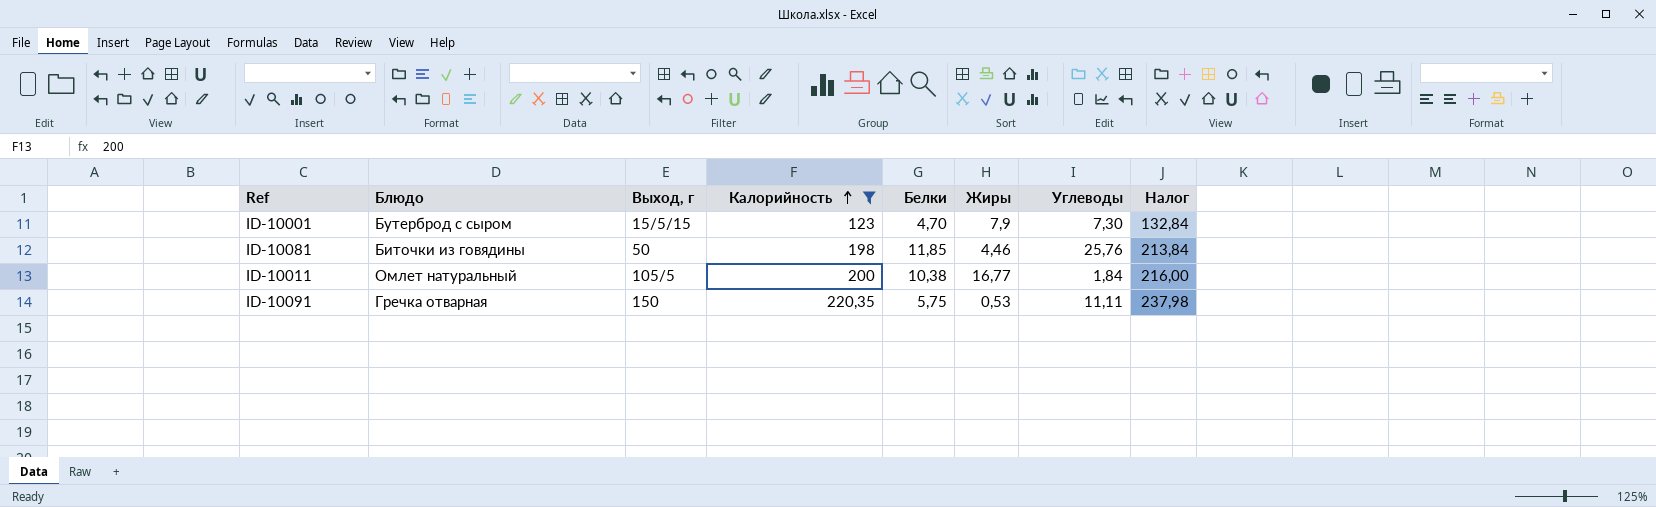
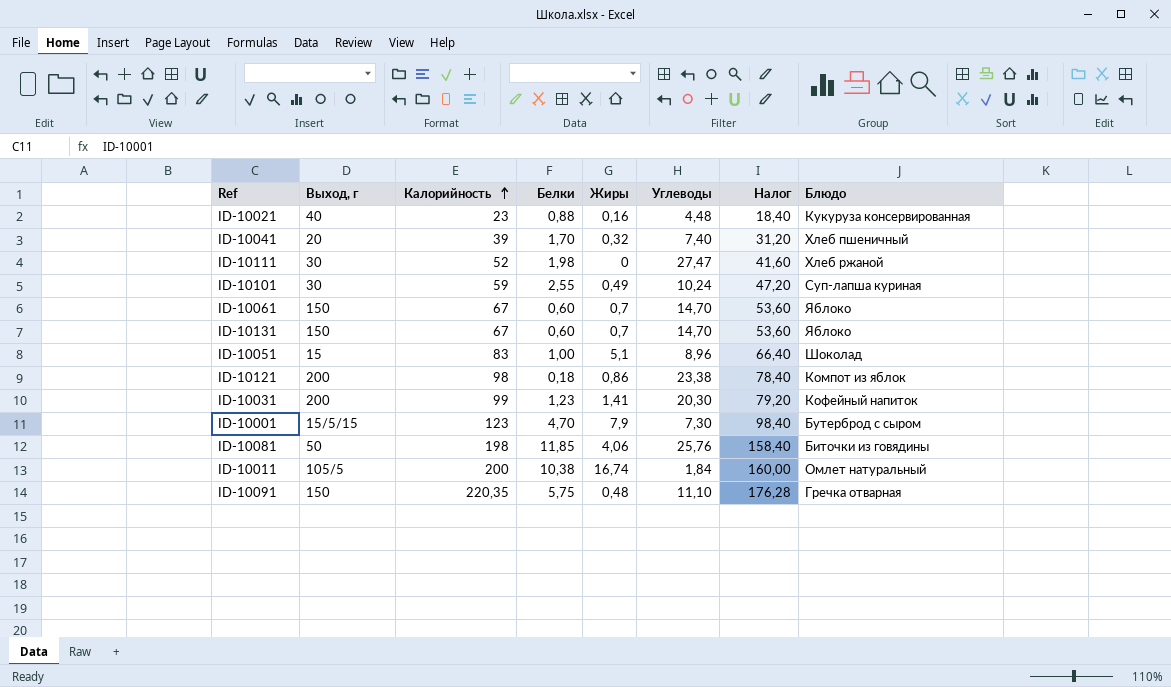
filter: Калорийность >= 123 -> none
column Налог | formula: [Калорийность] * 1,08 -> [Калорийность] * 0,8
column Блюдо | position: 2 -> 8
ID-10081 | Жиры: 4,46 -> 4,06
ID-10011 | Жиры: 16,77 -> 16,74
ID-10091 | Жиры: 0,53 -> 0,48
ID-10091 | Углеводы: 11,11 -> 11,10

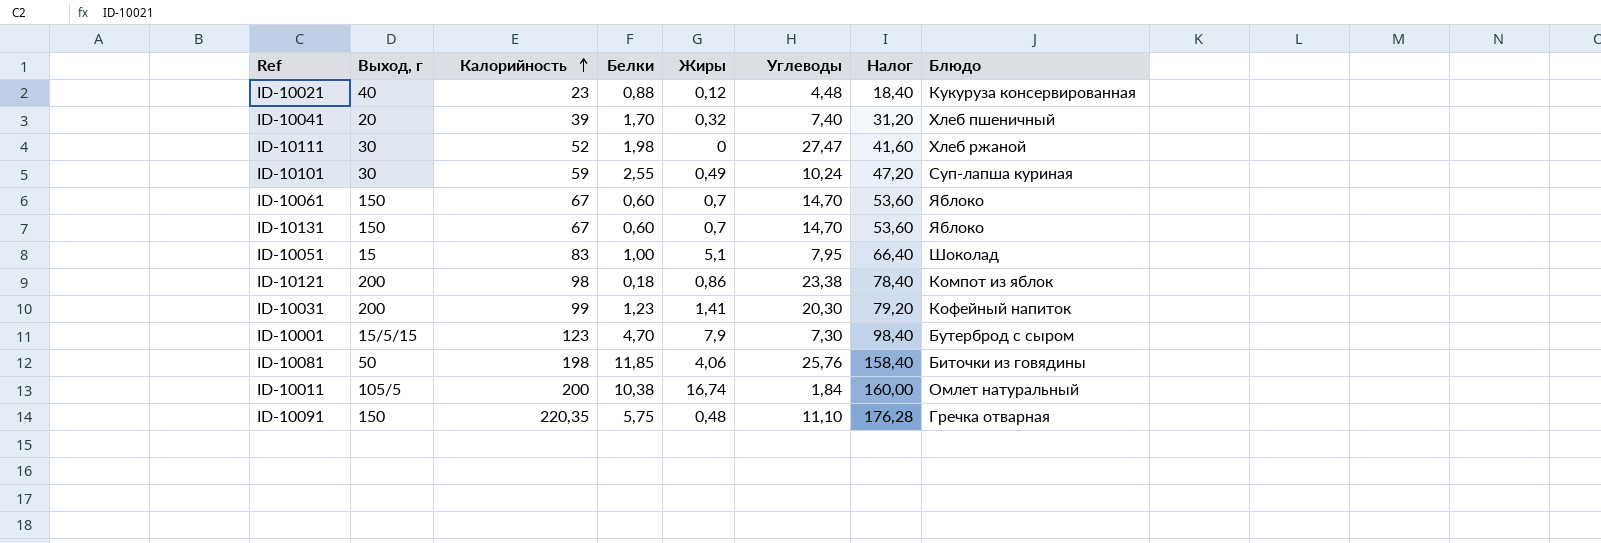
ID-10021 | Жиры: 0,16 -> 0,12
ID-10051 | Углеводы: 8,96 -> 7,95

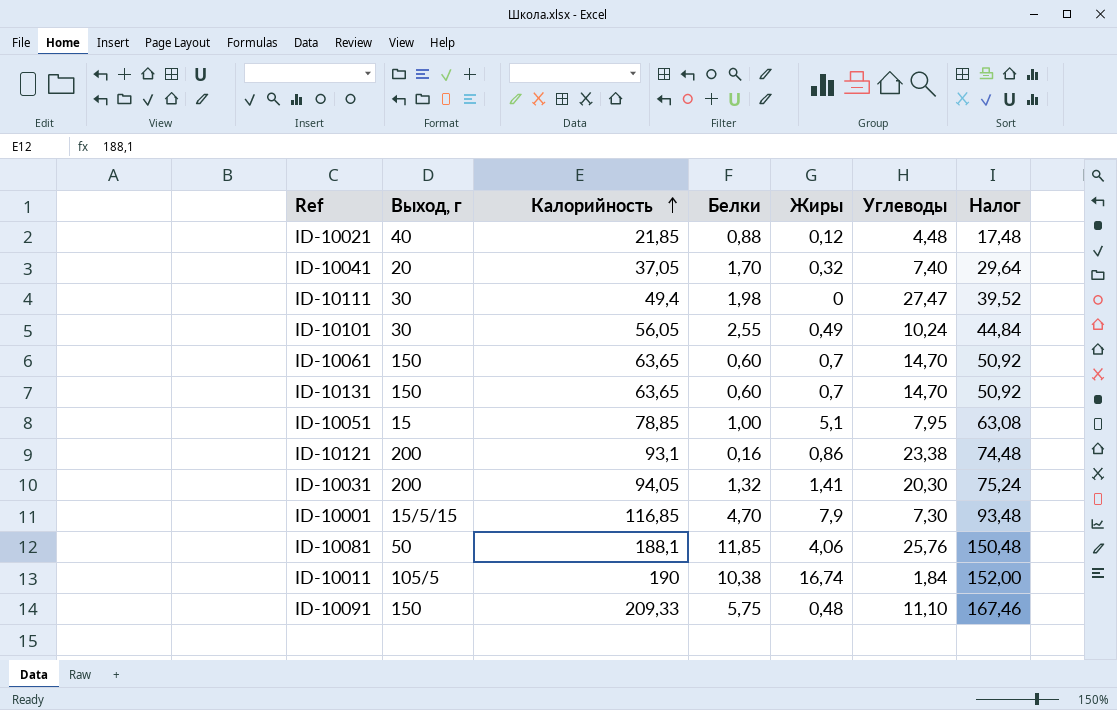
column Блюдо | position: 8 -> none
ID-10021 | Калорийность: 23 -> 21,85
ID-10021 | Налог: 18,40 -> 17,48
ID-10041 | Калорийность: 39 -> 37,05
ID-10041 | Налог: 31,20 -> 29,64
ID-10111 | Калорийность: 52 -> 49,4
ID-10111 | Налог: 41,60 -> 39,52
ID-10101 | Калорийность: 59 -> 56,05
ID-10101 | Налог: 47,20 -> 44,84
ID-10061 | Калорийность: 67 -> 63,65
ID-10061 | Налог: 53,60 -> 50,92
ID-10131 | Калорийность: 67 -> 63,65
ID-10131 | Налог: 53,60 -> 50,92
ID-10051 | Калорийность: 83 -> 78,85
ID-10051 | Налог: 66,40 -> 63,08
ID-10121 | Калорийность: 98 -> 93,1
ID-10121 | Белки: 0,18 -> 0,16
ID-10121 | Налог: 78,40 -> 74,48
ID-10031 | Калорийность: 99 -> 94,05
ID-10031 | Белки: 1,23 -> 1,32
ID-10031 | Налог: 79,20 -> 75,24
ID-10001 | Калорийность: 123 -> 116,85
ID-10001 | Налог: 98,40 -> 93,48
ID-10081 | Калорийность: 198 -> 188,1
ID-10081 | Налог: 158,40 -> 150,48
ID-10011 | Калорийность: 200 -> 190
ID-10011 | Налог: 160,00 -> 152,00
ID-10091 | Калорийность: 220,35 -> 209,33
ID-10091 | Налог: 176,28 -> 167,46

